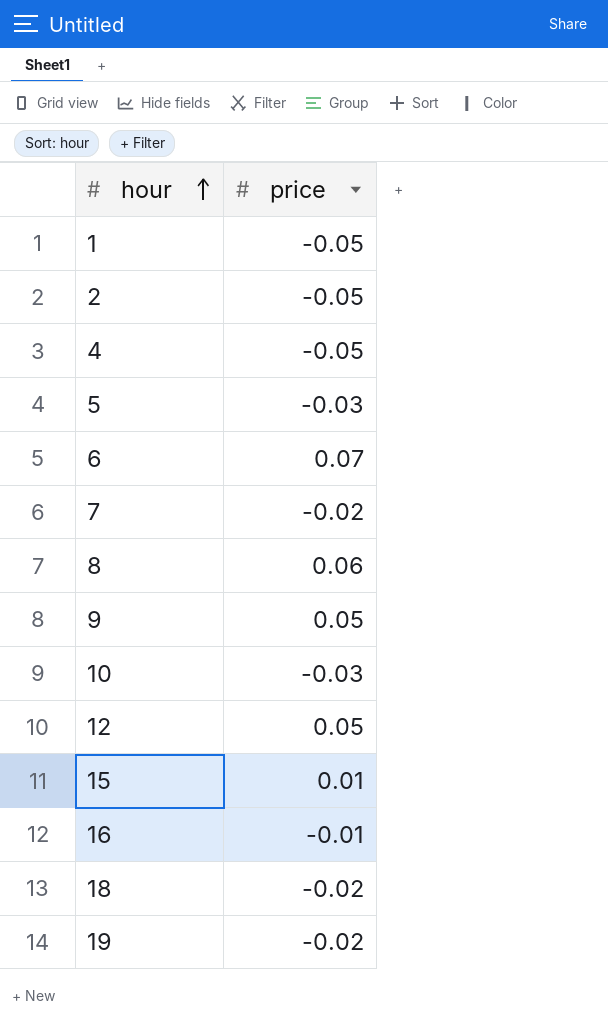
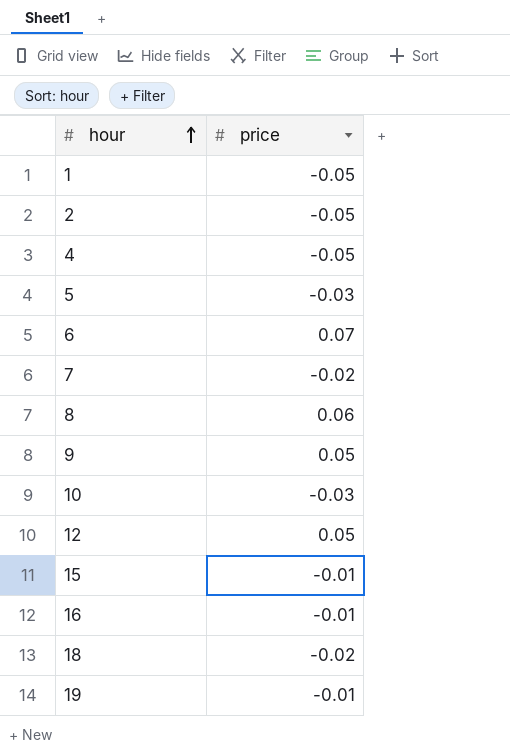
15 | price: 0.01 -> -0.01
19 | price: -0.02 -> -0.01

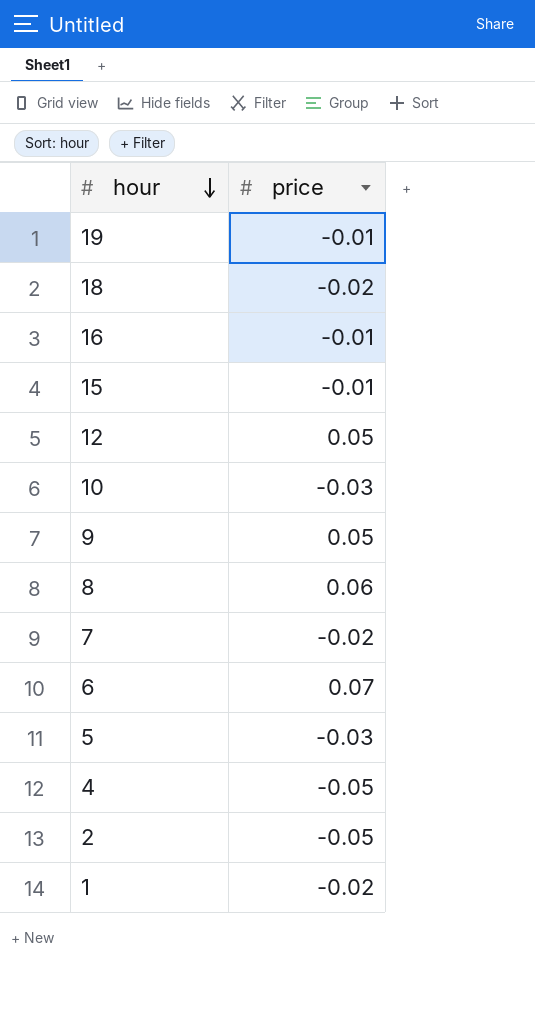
row order: hour ascending -> hour descending
1 | price: -0.05 -> -0.02

